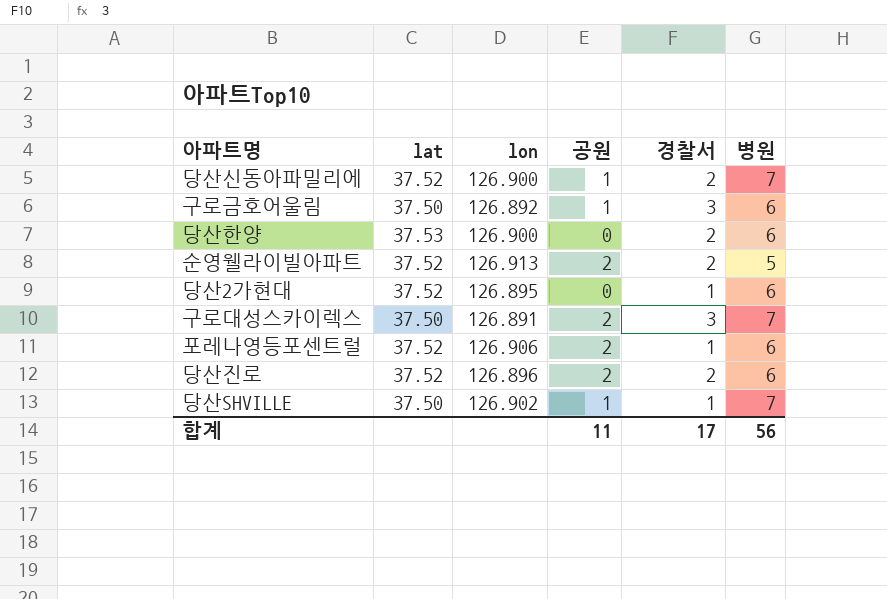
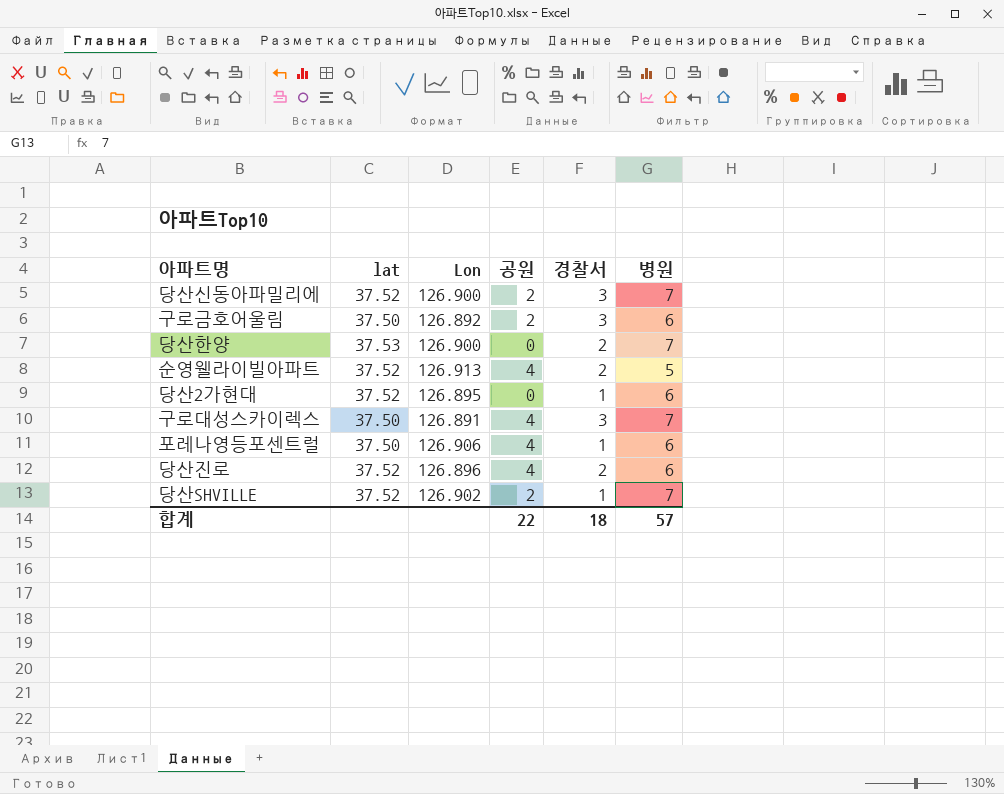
column name: lon -> Lon
당산신동아파밀리에 | 공원: 1 -> 2
당산신동아파밀리에 | 경찰서: 2 -> 3
구로금호어울림 | 공원: 1 -> 2
당산한양 | 병원: 6 -> 7
순영웰라이빌아파트 | 공원: 2 -> 4
구로대성스카이렉스 | 공원: 2 -> 4
포레나영등포센트럴 | lat: 37.52 -> 37.50
포레나영등포센트럴 | 공원: 2 -> 4
당산진로 | 공원: 2 -> 4
당산SHVILLE | lat: 37.50 -> 37.52
당산SHVILLE | 공원: 1 -> 2
합계 | 공원: 11 -> 22
합계 | 경찰서: 17 -> 18
합계 | 병원: 56 -> 57

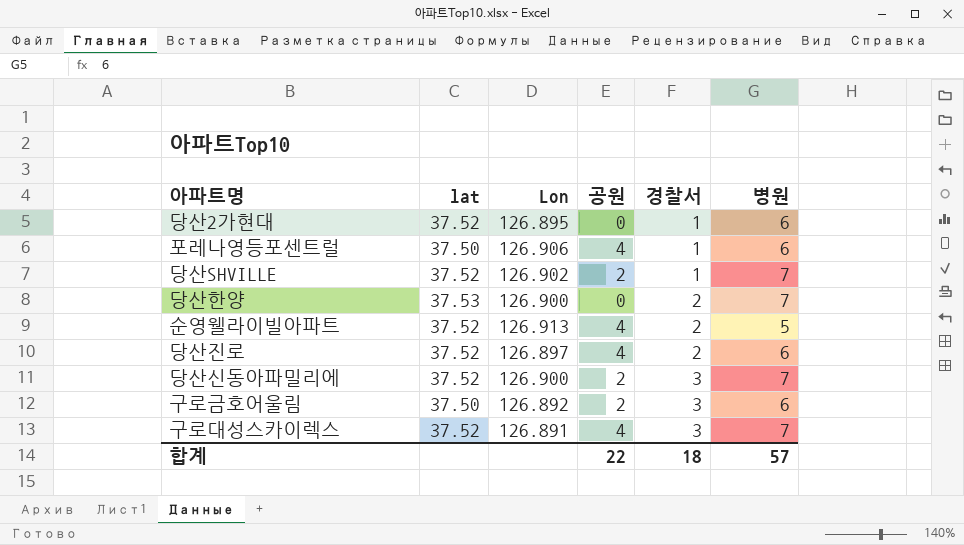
row order: none -> 경찰서 ascending
당산진로 | Lon: 126.896 -> 126.897
구로대성스카이렉스 | lat: 37.50 -> 37.52

